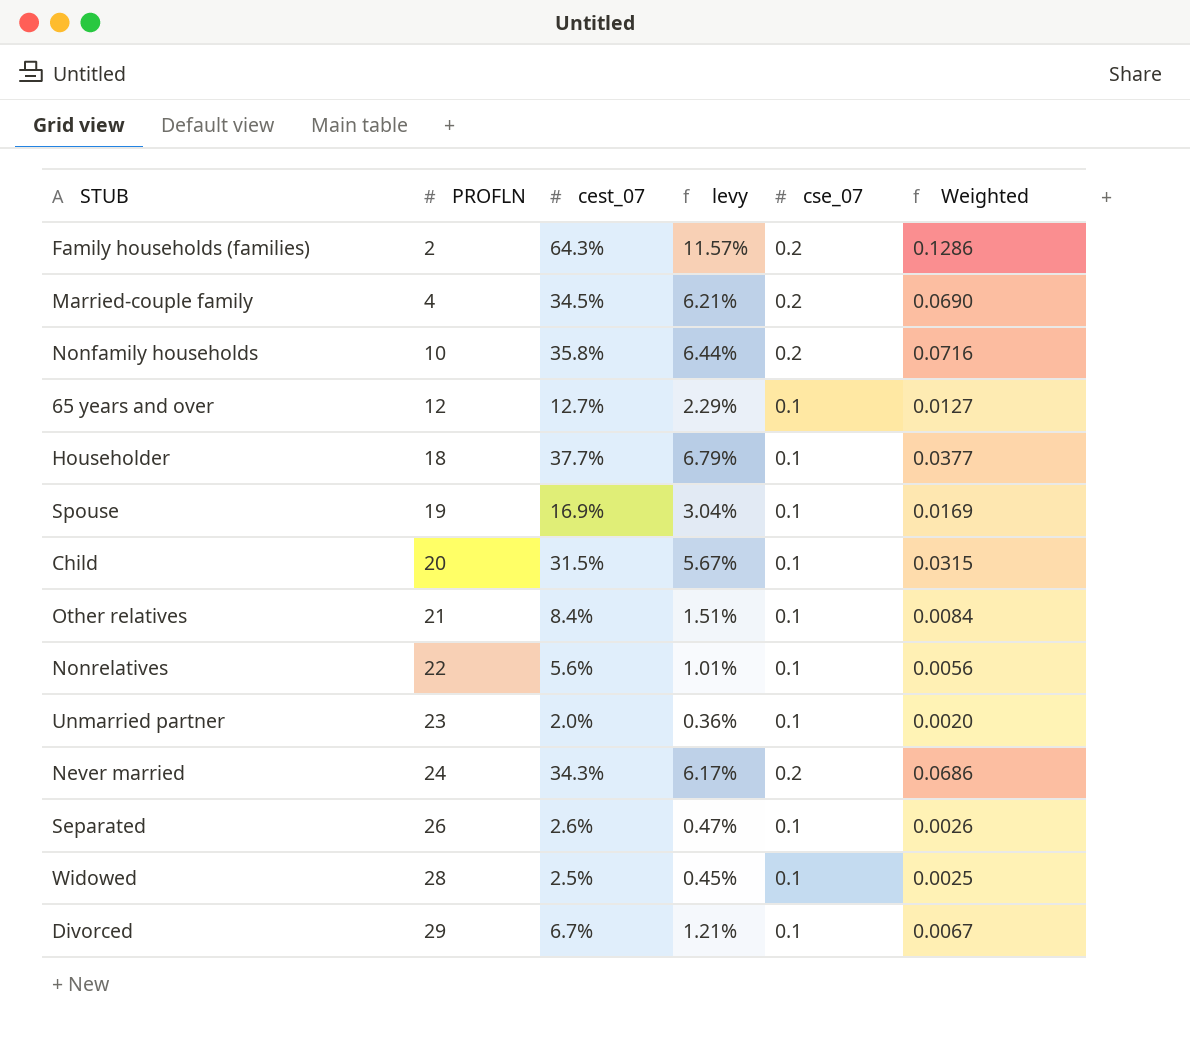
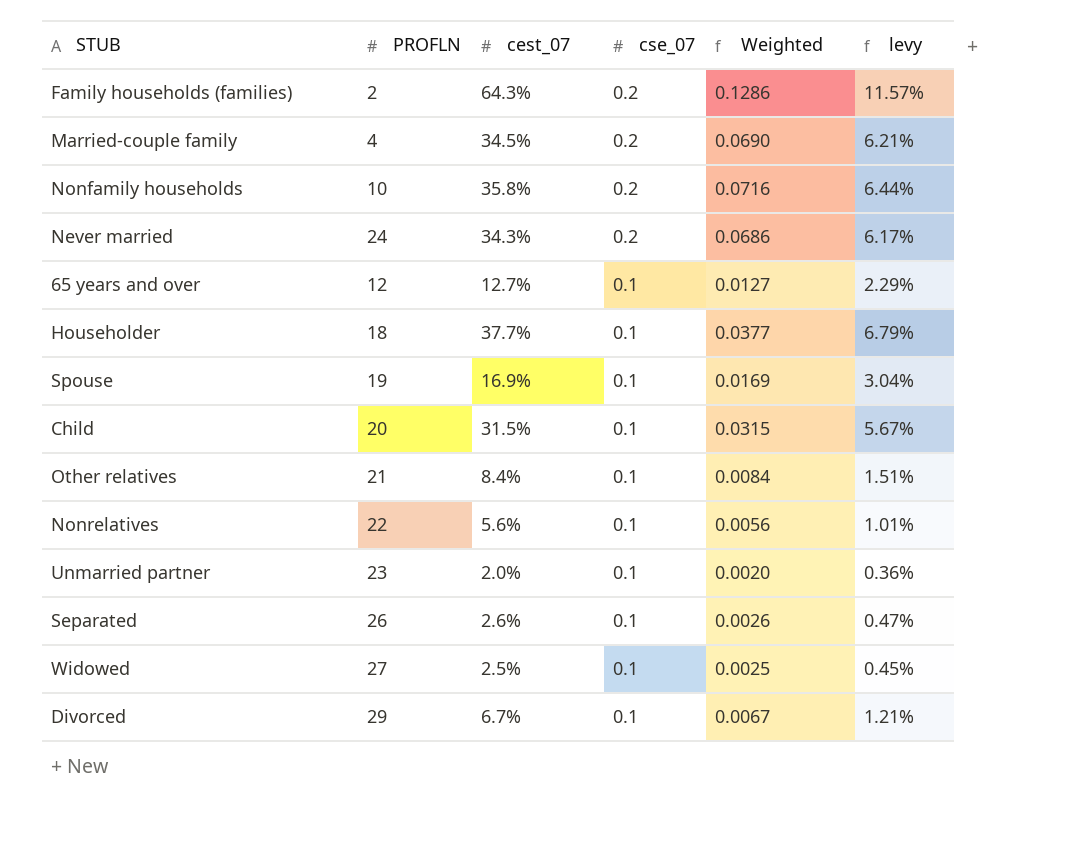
row order: PROFLN ascending -> cse_07 descending
column levy | position: 4 -> 6
Widowed | PROFLN: 28 -> 27

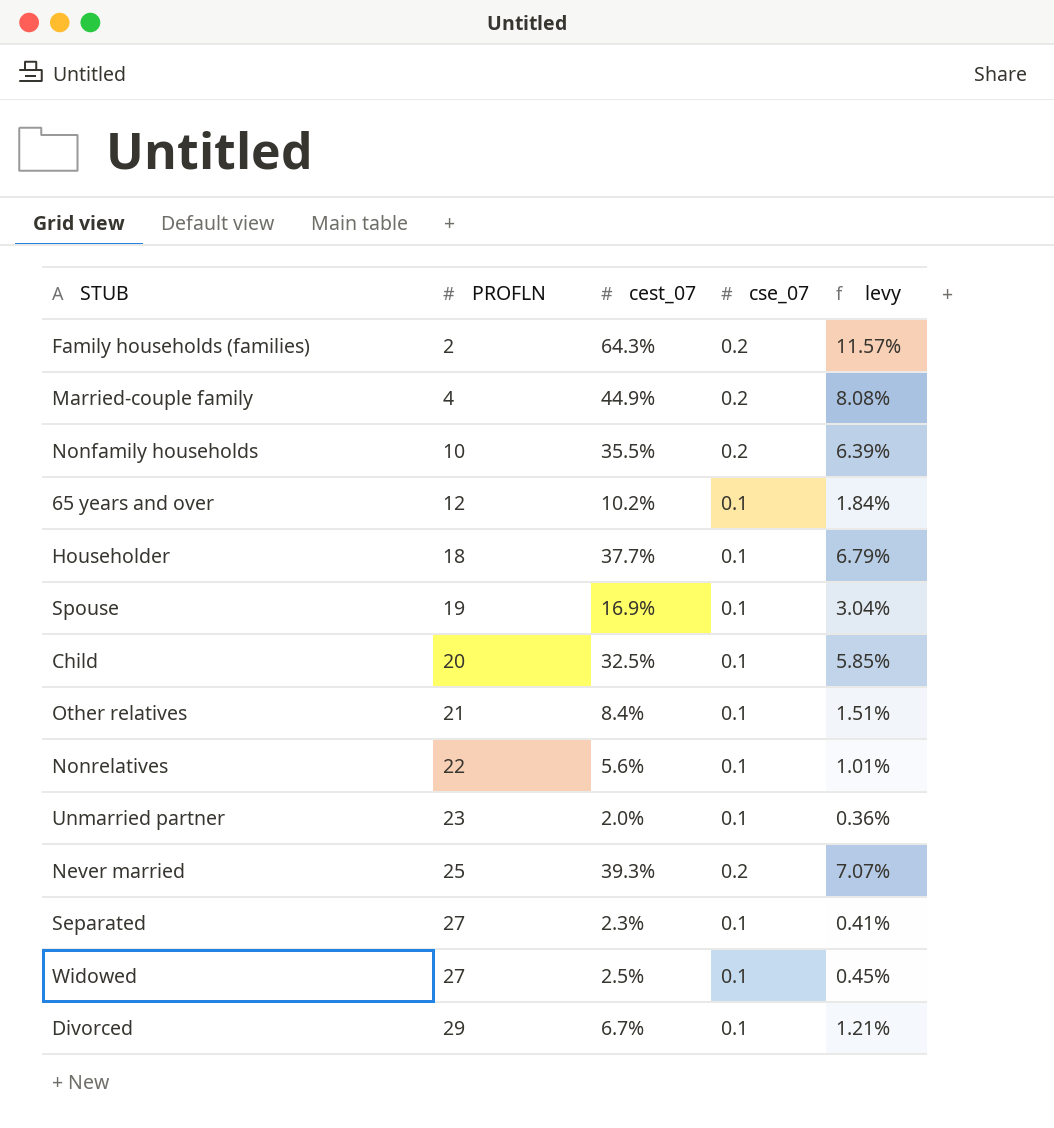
row order: cse_07 descending -> PROFLN ascending
column Weighted | formula: [cest_07] * [cse_07] -> none
Married-couple family | cest_07: 34.5% -> 44.9%
Married-couple family | levy: 6.21% -> 8.08%
Nonfamily households | cest_07: 35.8% -> 35.5%
Nonfamily households | levy: 6.44% -> 6.39%
65 years and over | cest_07: 12.7% -> 10.2%
65 years and over | levy: 2.29% -> 1.84%
Child | cest_07: 31.5% -> 32.5%
Child | levy: 5.67% -> 5.85%
Never married | PROFLN: 24 -> 25
Never married | cest_07: 34.3% -> 39.3%
Never married | levy: 6.17% -> 7.07%
Separated | PROFLN: 26 -> 27
Separated | cest_07: 2.6% -> 2.3%
Separated | levy: 0.47% -> 0.41%

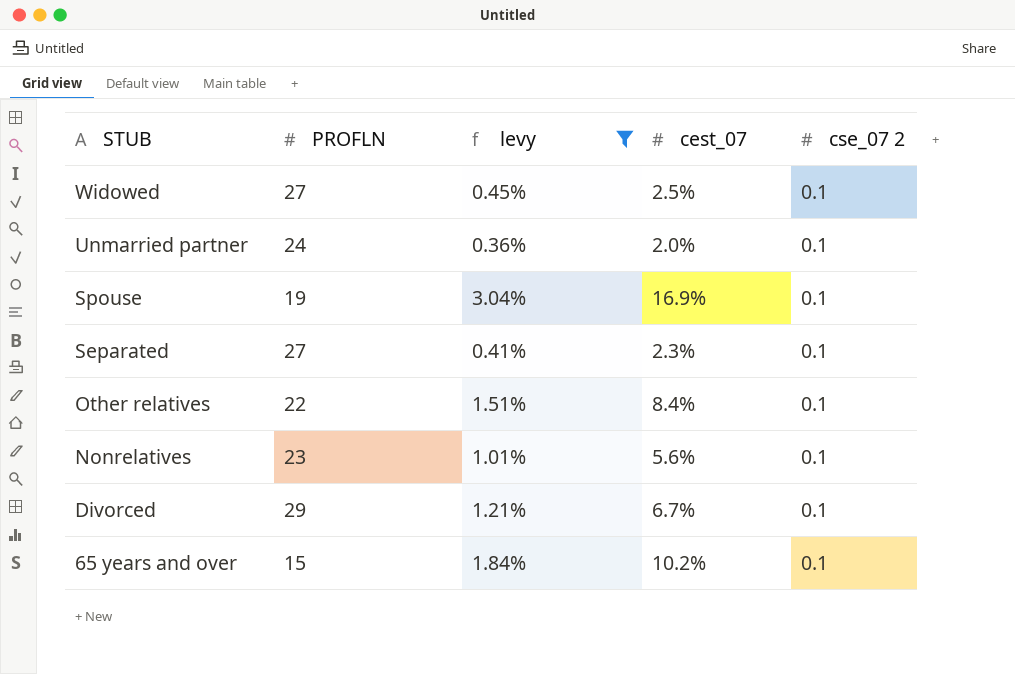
filter: none -> levy <= 3.04%
row order: PROFLN ascending -> STUB descending
column levy | position: 5 -> 3
column name: cse_07 -> cse_07 2
Unmarried partner | PROFLN: 23 -> 24
Other relatives | PROFLN: 21 -> 22
Nonrelatives | PROFLN: 22 -> 23
65 years and over | PROFLN: 12 -> 15

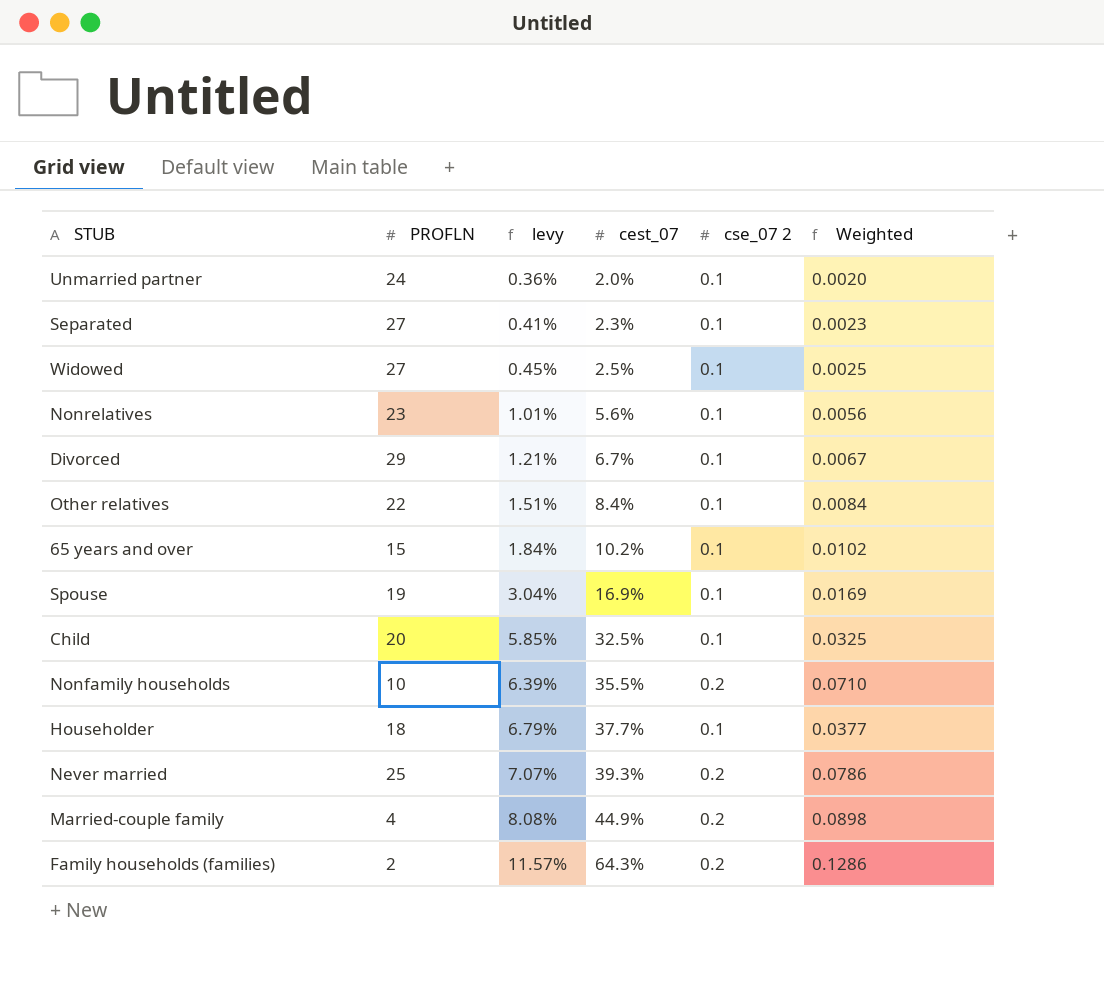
filter: levy <= 3.04% -> none
row order: STUB descending -> levy ascending
column Weighted | formula: none -> [cest_07] * [cse_07 2]

